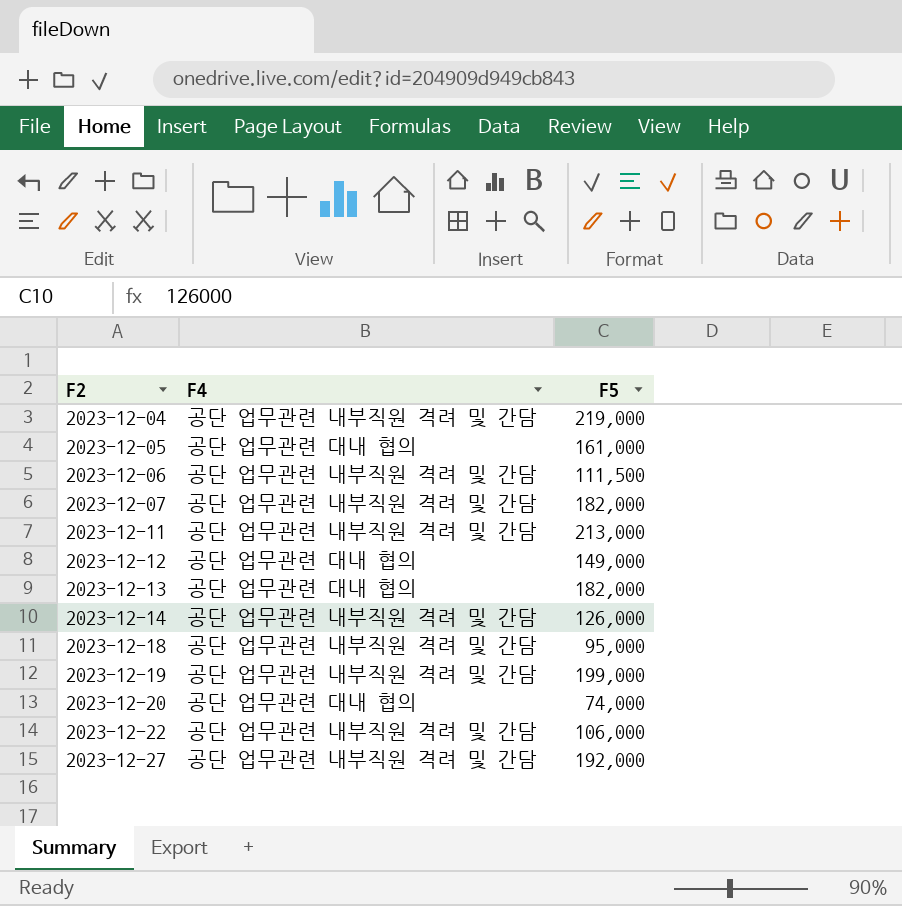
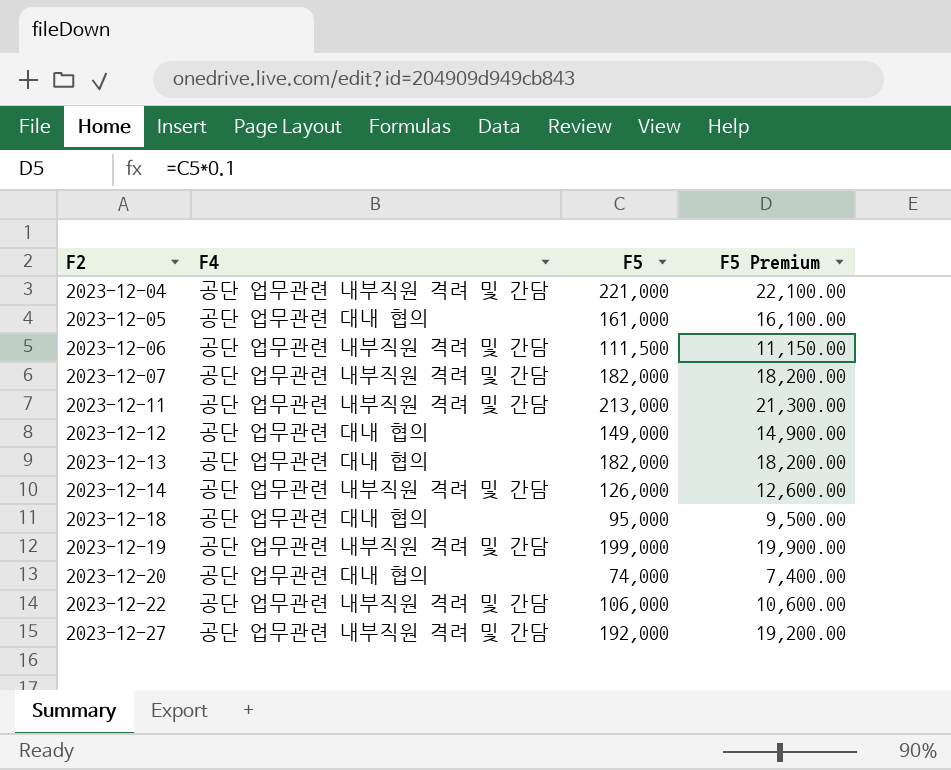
column F5 Premium | formula: none -> [F5] * 0.1
2023-12-04 | F5: 219,000 -> 221,000
2023-12-18 | F4: 공단 업무관련 내부직원 격려 및 간담 -> 공단 업무관련 대내 협의

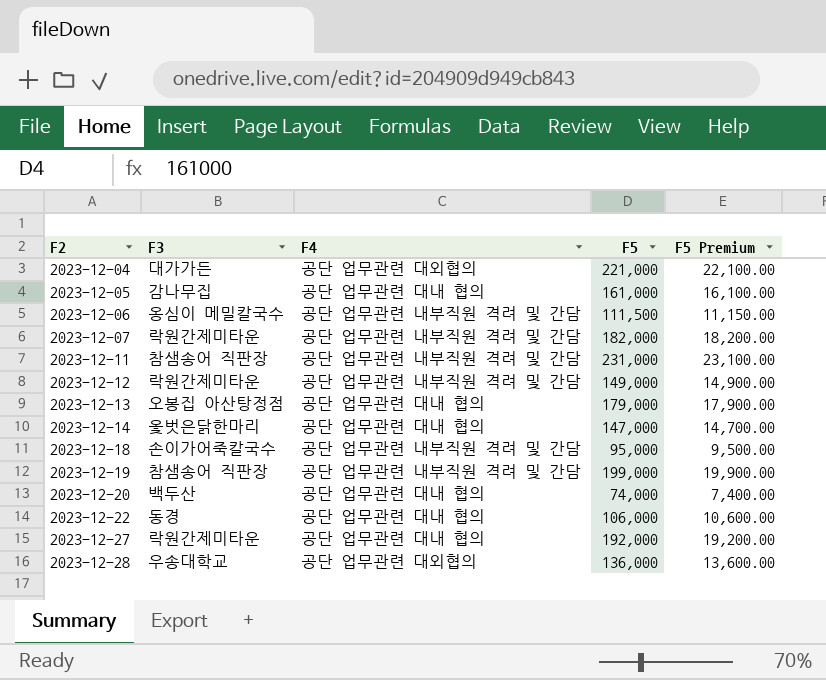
column F3 | position: none -> 2
2023-12-04 | F4: 공단 업무관련 내부직원 격려 및 간담 -> 공단 업무관련 대외협의
2023-12-11 | F5: 213,000 -> 231,000
2023-12-11 | F5 Premium: 21,300.00 -> 23,100.00
2023-12-12 | F4: 공단 업무관련 대내 협의 -> 공단 업무관련 내부직원 격려 및 간담
2023-12-13 | F5: 182,000 -> 179,000
2023-12-13 | F5 Premium: 18,200.00 -> 17,900.00
2023-12-14 | F4: 공단 업무관련 내부직원 격려 및 간담 -> 공단 업무관련 대내 협의
2023-12-14 | F5: 126,000 -> 147,000
2023-12-14 | F5 Premium: 12,600.00 -> 14,700.00
2023-12-18 | F4: 공단 업무관련 대내 협의 -> 공단 업무관련 내부직원 격려 및 간담
2023-12-22 | F4: 공단 업무관련 내부직원 격려 및 간담 -> 공단 업무관련 대내 협의
2023-12-27 | F4: 공단 업무관련 내부직원 격려 및 간담 -> 공단 업무관련 대내 협의
row 2023-12-28: none -> 우송대학교 | 공단 업무관련 대외협의 | 136,000 | 13,600.00

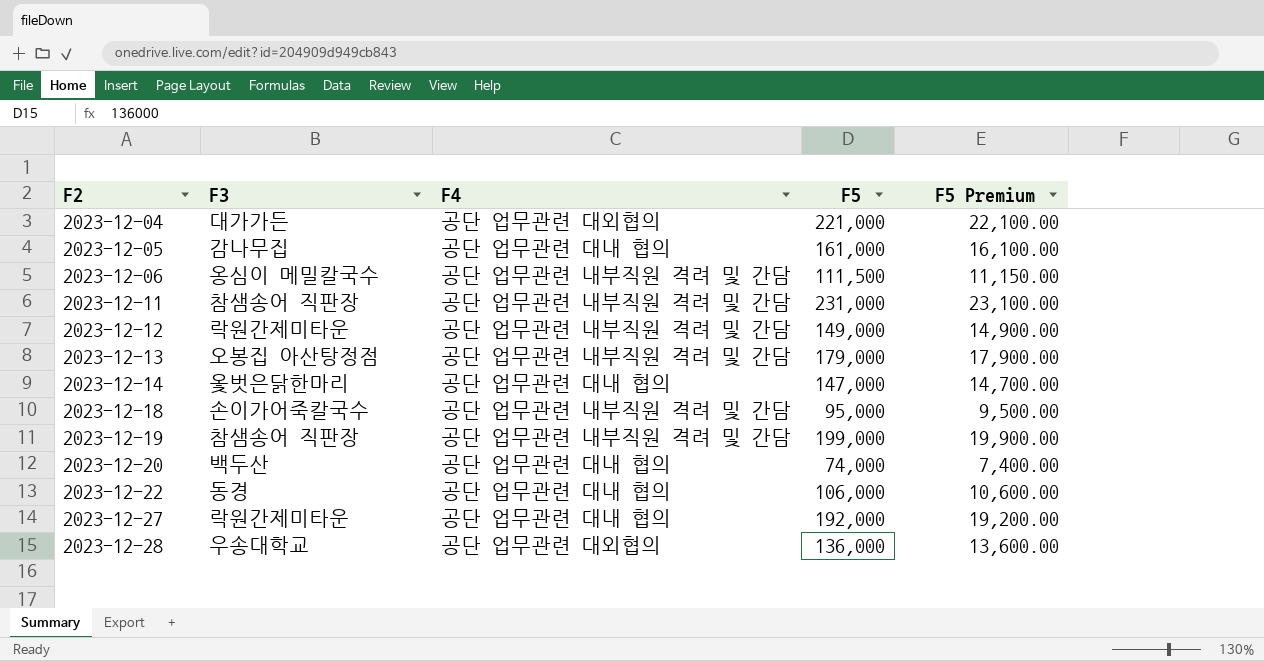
row 2023-12-07: 락원간제미타운 | 공단 업무관련 내부직원 격려 및 간담 | 182,000 | 18,200.00 -> none
2023-12-13 | F4: 공단 업무관련 대내 협의 -> 공단 업무관련 내부직원 격려 및 간담

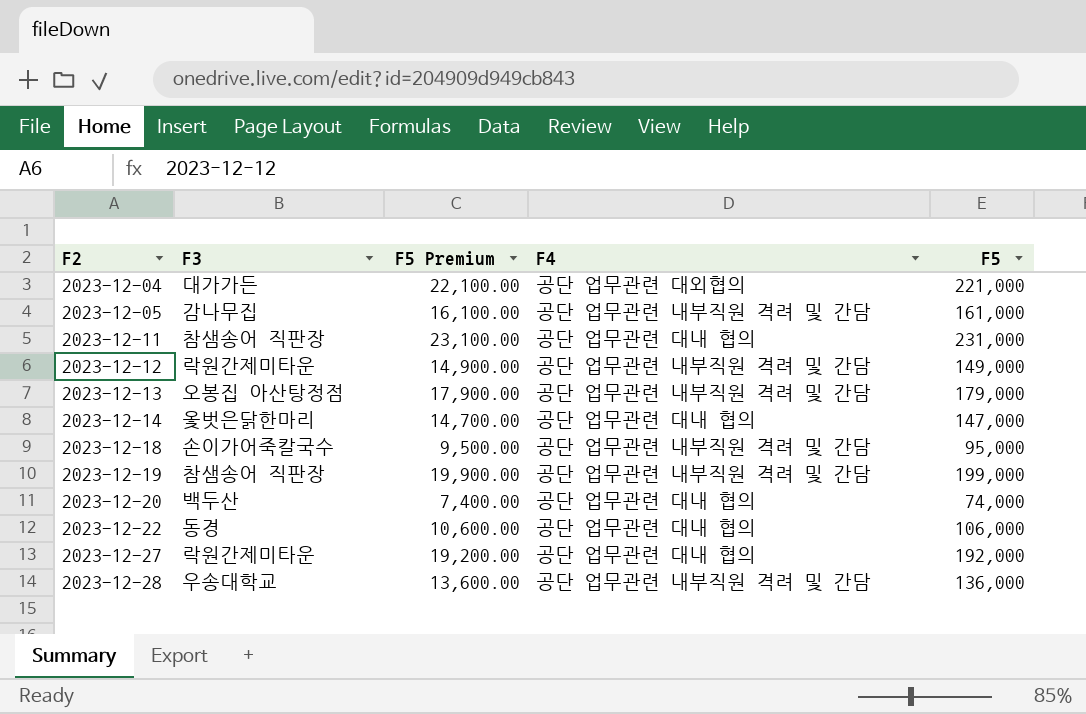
column F5 Premium | position: 5 -> 3
row 2023-12-06: 옹심이 메밀칼국수 | 공단 업무관련 내부직원 격려 및 간담 | 111,500 | 11,150.00 -> none
2023-12-05 | F4: 공단 업무관련 대내 협의 -> 공단 업무관련 내부직원 격려 및 간담
2023-12-11 | F4: 공단 업무관련 내부직원 격려 및 간담 -> 공단 업무관련 대내 협의
2023-12-28 | F4: 공단 업무관련 대외협의 -> 공단 업무관련 내부직원 격려 및 간담

